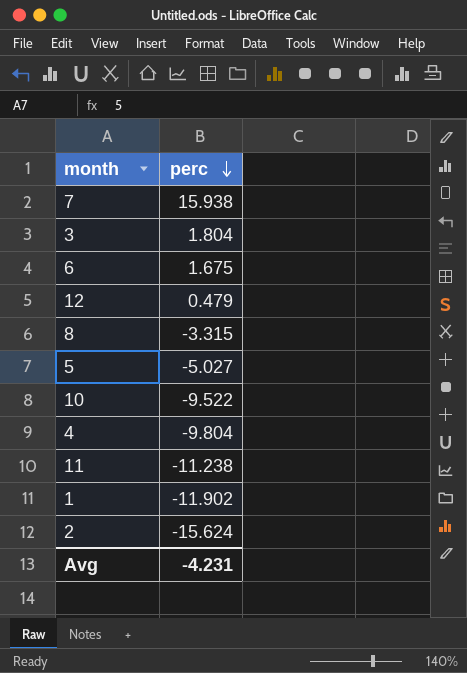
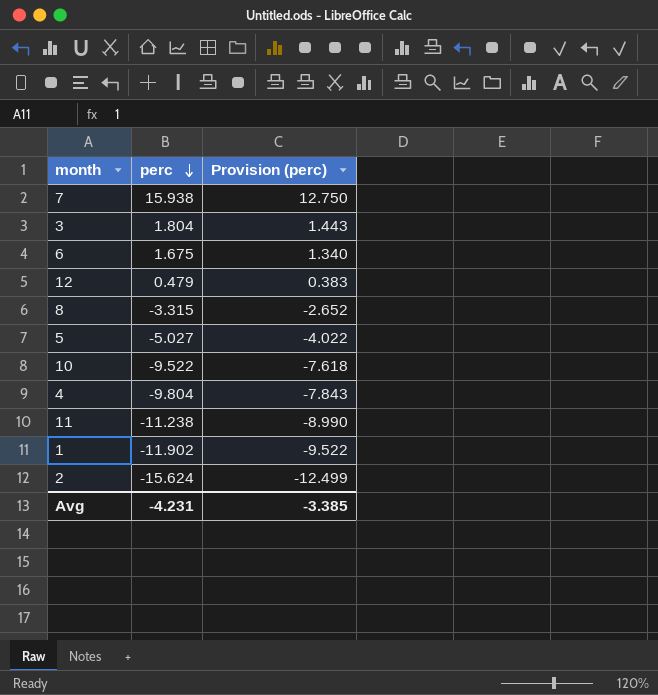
column Provision (perc) | formula: none -> [perc] * 0.8

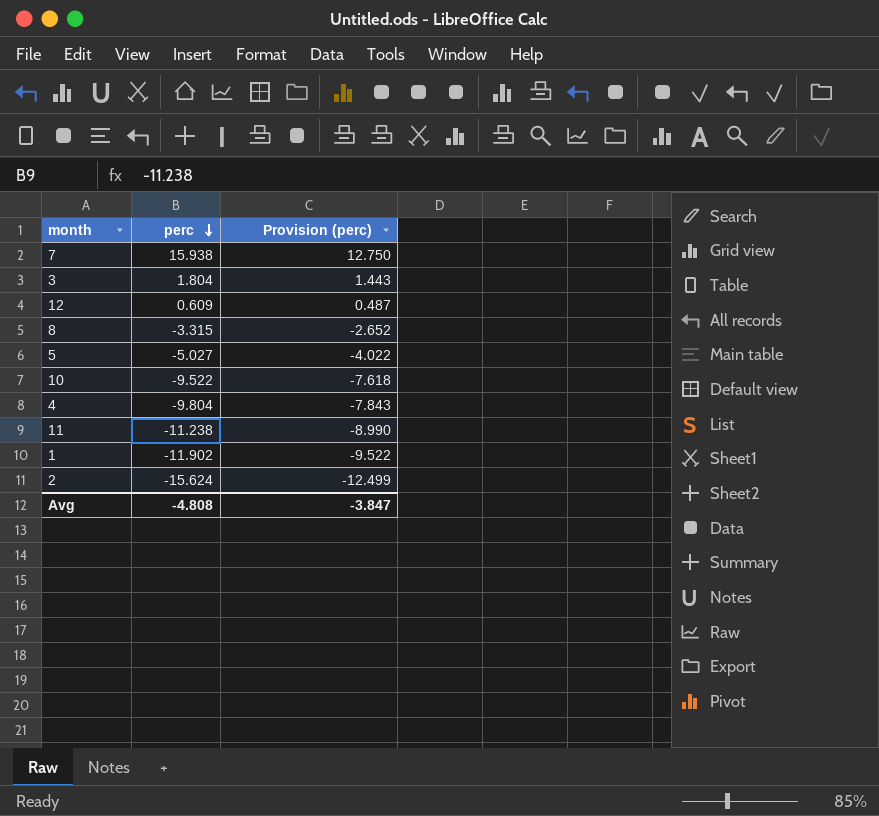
row 6: 1.675 | 1.340 -> none
12 | perc: 0.479 -> 0.609
12 | Provision (perc): 0.383 -> 0.487
Avg | perc: -4.231 -> -4.808
Avg | Provision (perc): -3.385 -> -3.847

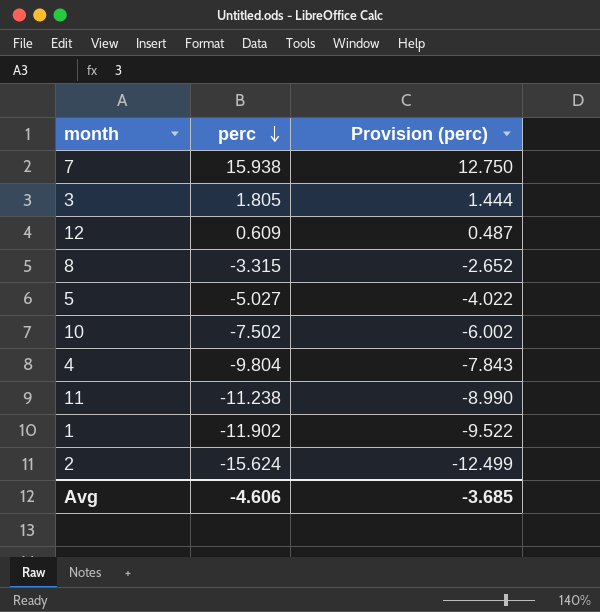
3 | perc: 1.804 -> 1.805
3 | Provision (perc): 1.443 -> 1.444
10 | perc: -9.522 -> -7.502
10 | Provision (perc): -7.618 -> -6.002
Avg | perc: -4.808 -> -4.606
Avg | Provision (perc): -3.847 -> -3.685

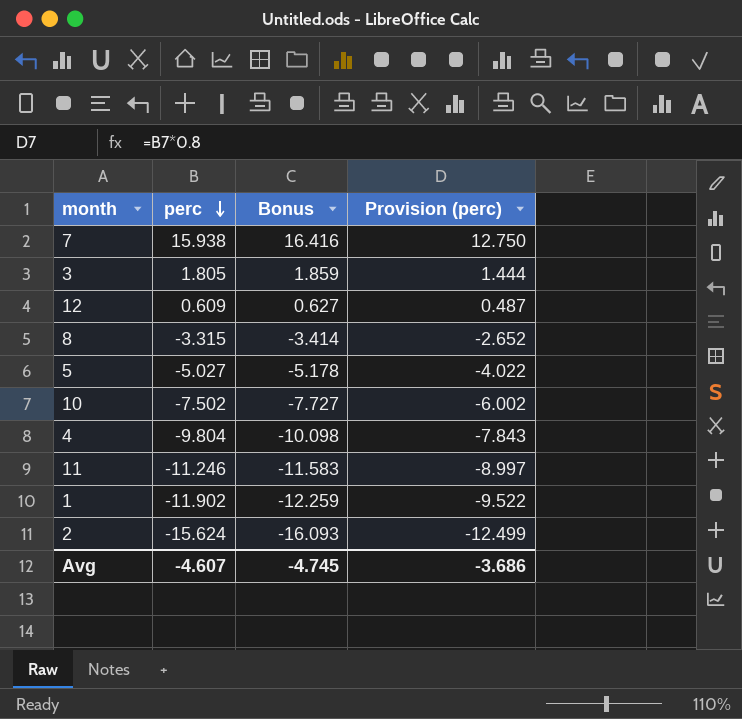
column Bonus | formula: none -> [perc] * 1.03
11 | perc: -11.238 -> -11.246
11 | Provision (perc): -8.990 -> -8.997
Avg | perc: -4.606 -> -4.607
Avg | Provision (perc): -3.685 -> -3.686

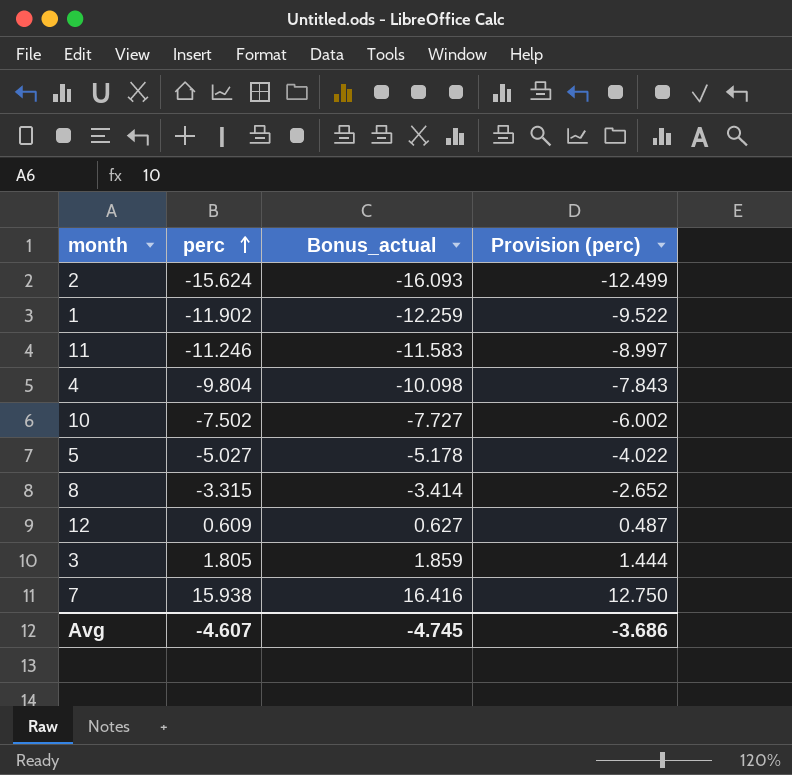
row order: perc descending -> perc ascending
column name: Bonus -> Bonus_actual

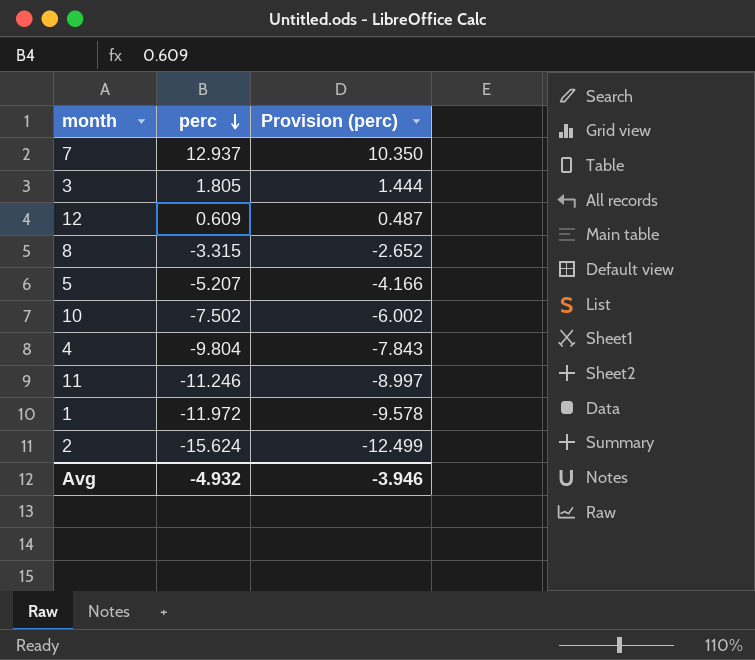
row order: perc ascending -> perc descending
column Bonus_actual | formula: [perc] * 1.03 -> none
7 | perc: 15.938 -> 12.937
7 | Provision (perc): 12.750 -> 10.350
5 | perc: -5.027 -> -5.207
5 | Provision (perc): -4.022 -> -4.166
1 | perc: -11.902 -> -11.972
1 | Provision (perc): -9.522 -> -9.578
Avg | perc: -4.607 -> -4.932
Avg | Provision (perc): -3.686 -> -3.946

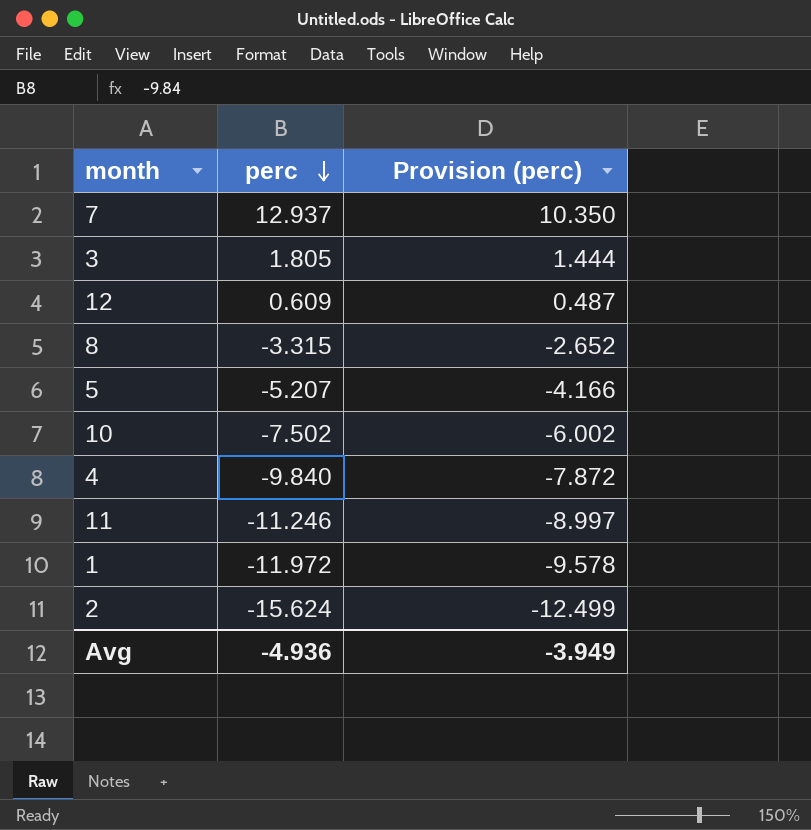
4 | perc: -9.804 -> -9.840
4 | Provision (perc): -7.843 -> -7.872
Avg | perc: -4.932 -> -4.936
Avg | Provision (perc): -3.946 -> -3.949

